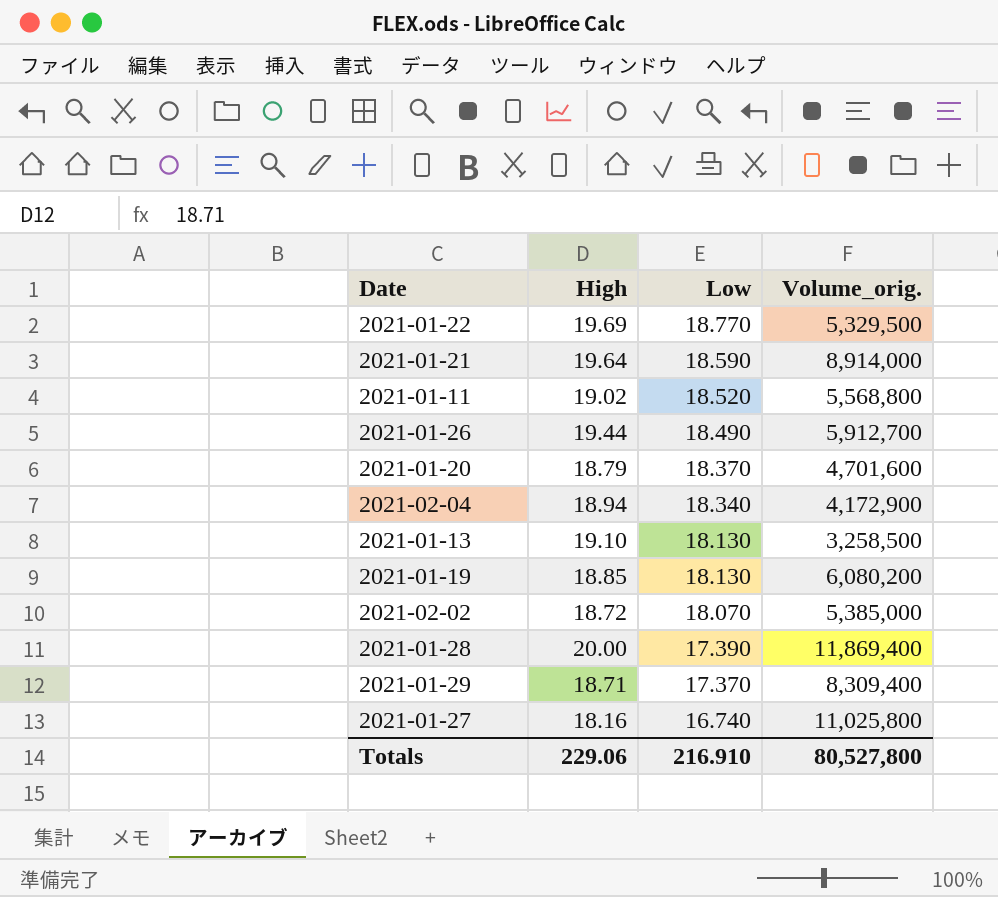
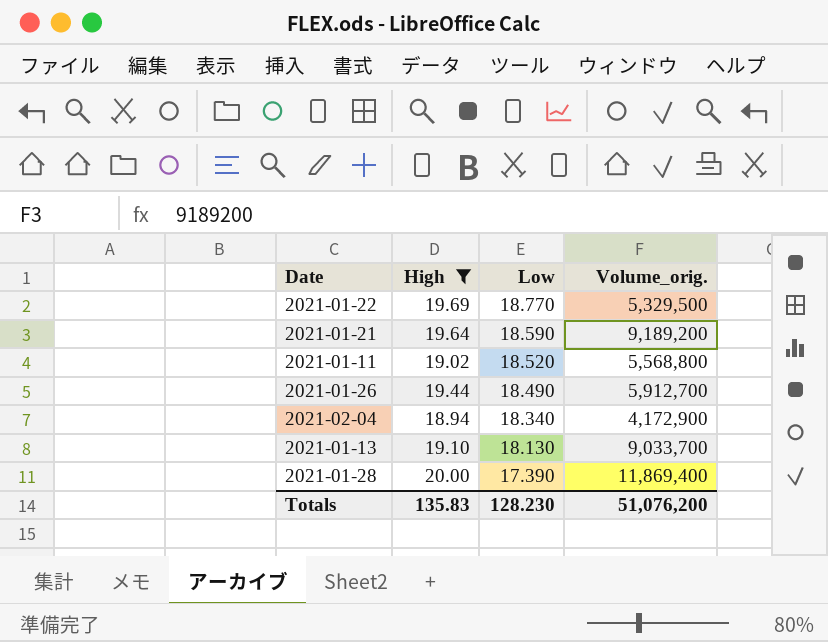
filter: none -> High >= 18.94
2021-01-21 | Volume_orig.: 8,914,000 -> 9,189,200
2021-01-13 | Volume_orig.: 3,258,500 -> 9,033,700
Totals | High: 229.06 -> 135.83
Totals | Low: 216.910 -> 128.230
Totals | Volume_orig.: 80,527,800 -> 51,076,200

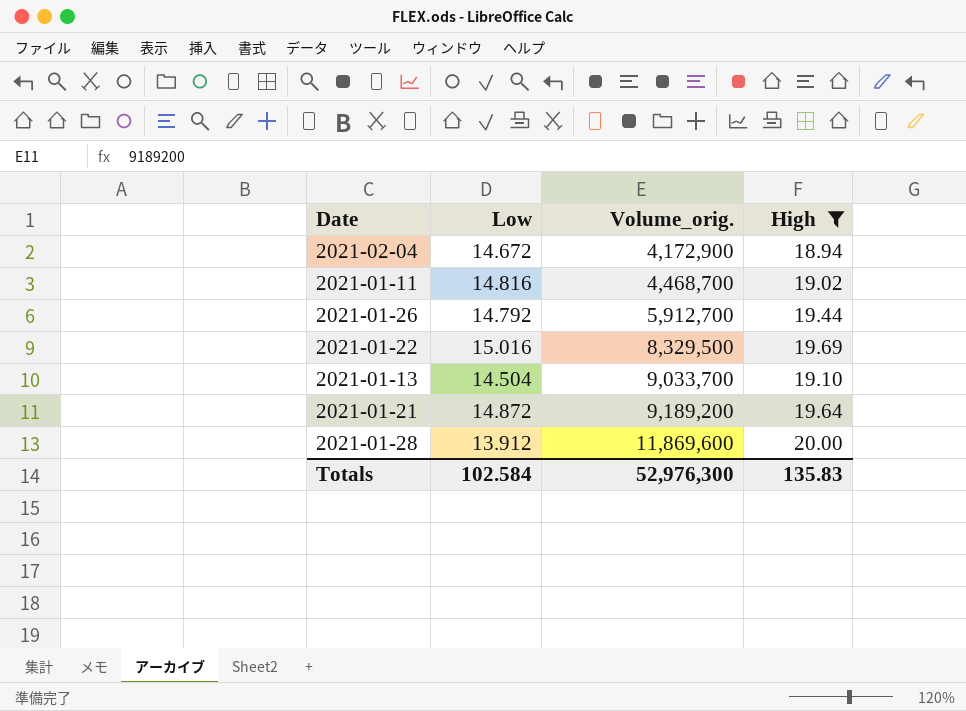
row order: Low descending -> Volume_orig. ascending
column High | position: 2 -> 4
2021-02-04 | Low: 18.340 -> 14.672
2021-01-11 | Low: 18.520 -> 14.816
2021-01-11 | Volume_orig.: 5,568,800 -> 4,468,700
2021-01-26 | Low: 18.490 -> 14.792
2021-01-22 | Low: 18.770 -> 15.016
2021-01-22 | Volume_orig.: 5,329,500 -> 8,329,500
2021-01-13 | Low: 18.130 -> 14.504
2021-01-21 | Low: 18.590 -> 14.872
2021-01-28 | Low: 17.390 -> 13.912
2021-01-28 | Volume_orig.: 11,869,400 -> 11,869,600
Totals | Low: 128.230 -> 102.584
Totals | Volume_orig.: 51,076,200 -> 52,976,300

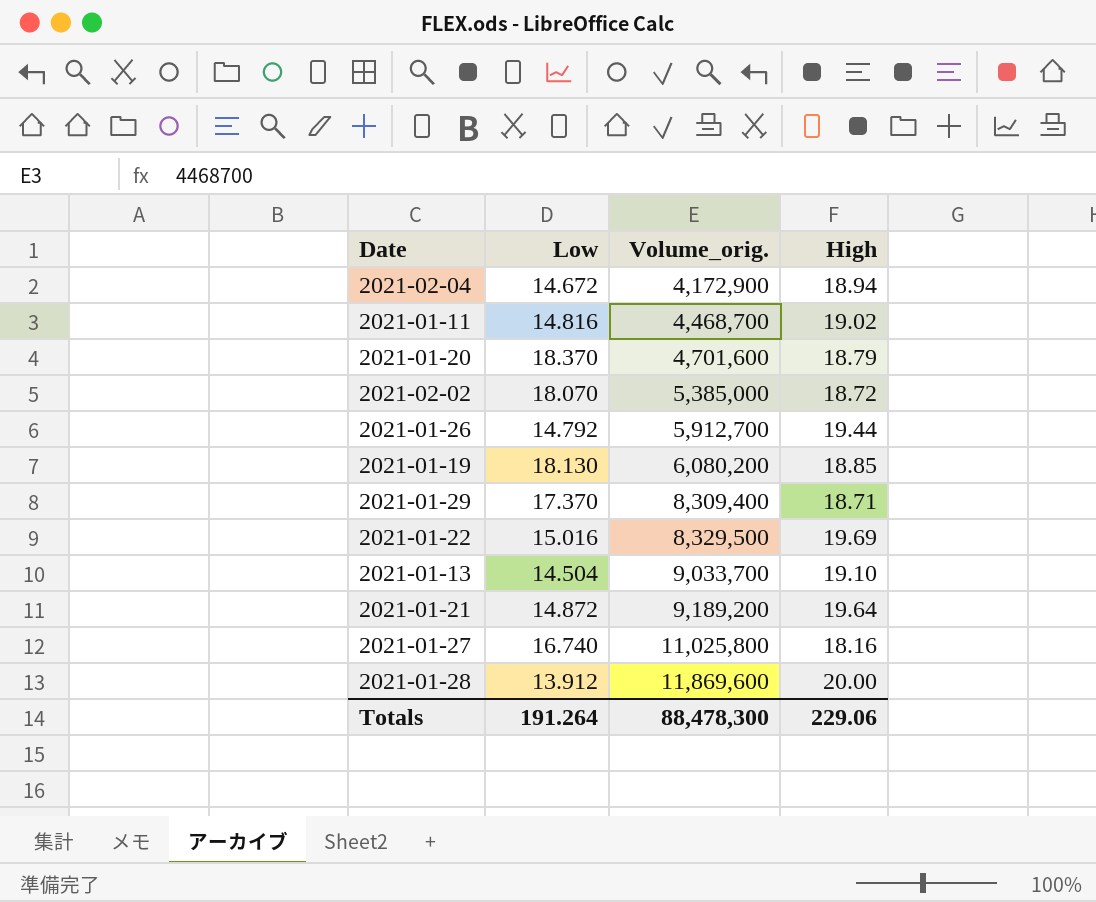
filter: High >= 18.94 -> none
Totals | Low: 102.584 -> 191.264
Totals | Volume_orig.: 52,976,300 -> 88,478,300
Totals | High: 135.83 -> 229.06

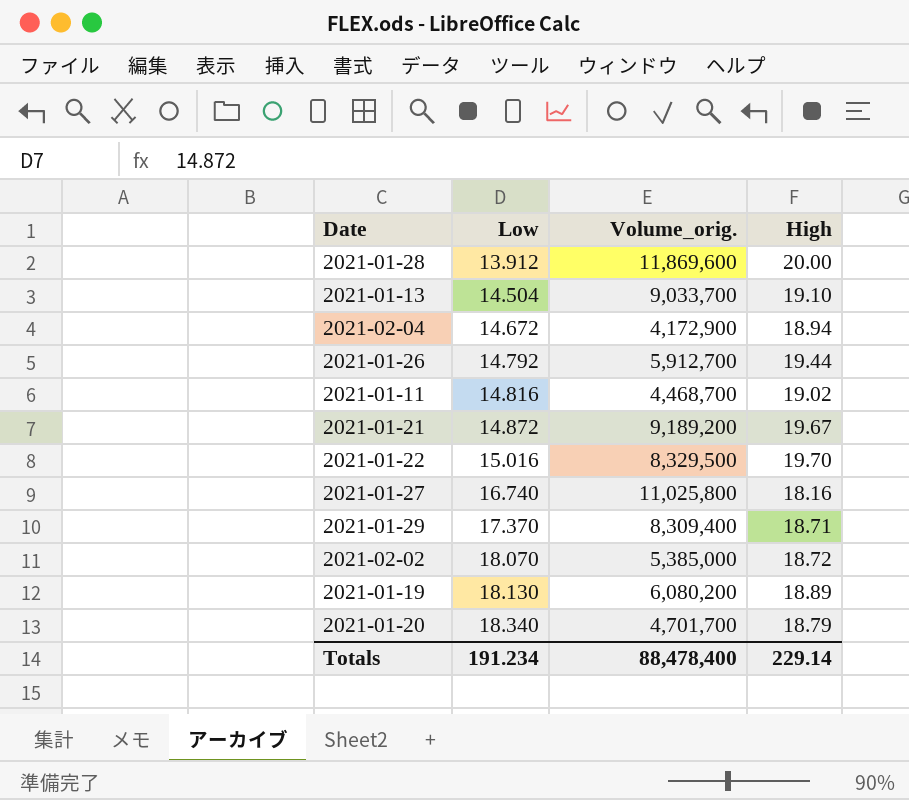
row order: Volume_orig. ascending -> Low ascending
2021-01-21 | High: 19.64 -> 19.67
2021-01-22 | High: 19.69 -> 19.70
2021-01-19 | High: 18.85 -> 18.89
2021-01-20 | Low: 18.370 -> 18.340
2021-01-20 | Volume_orig.: 4,701,600 -> 4,701,700
Totals | Low: 191.264 -> 191.234
Totals | Volume_orig.: 88,478,300 -> 88,478,400
Totals | High: 229.06 -> 229.14

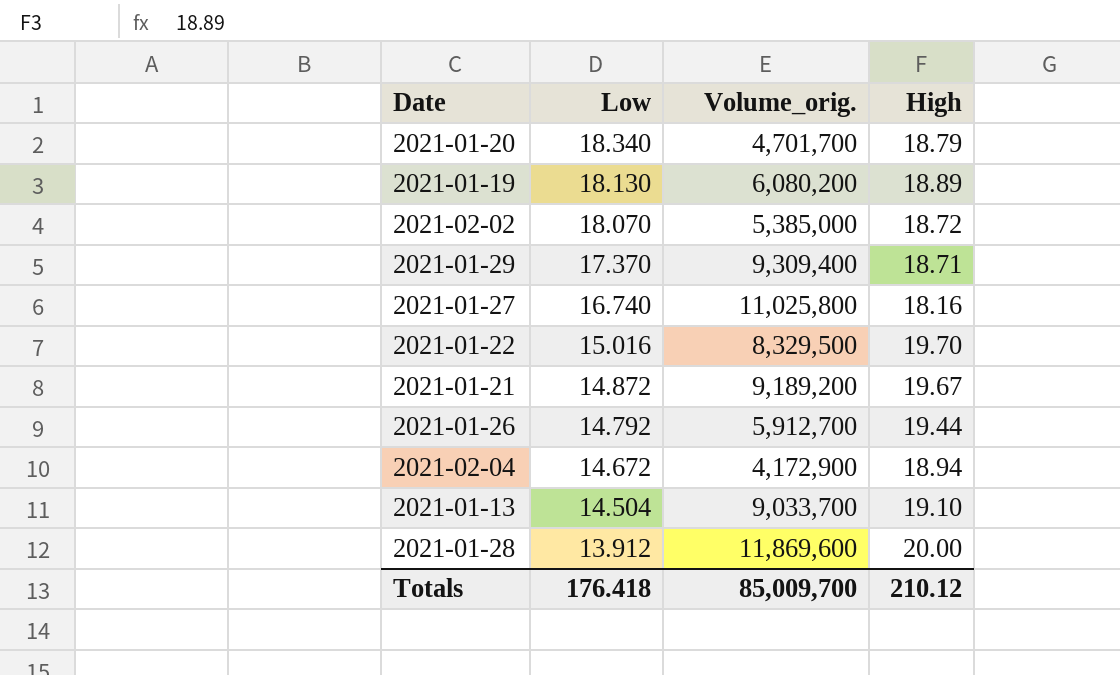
row order: Low ascending -> Low descending
row 2021-01-11: 14.816 | 4,468,700 | 19.02 -> none
2021-01-29 | Volume_orig.: 8,309,400 -> 9,309,400
Totals | Low: 191.234 -> 176.418
Totals | Volume_orig.: 88,478,400 -> 85,009,700
Totals | High: 229.14 -> 210.12

